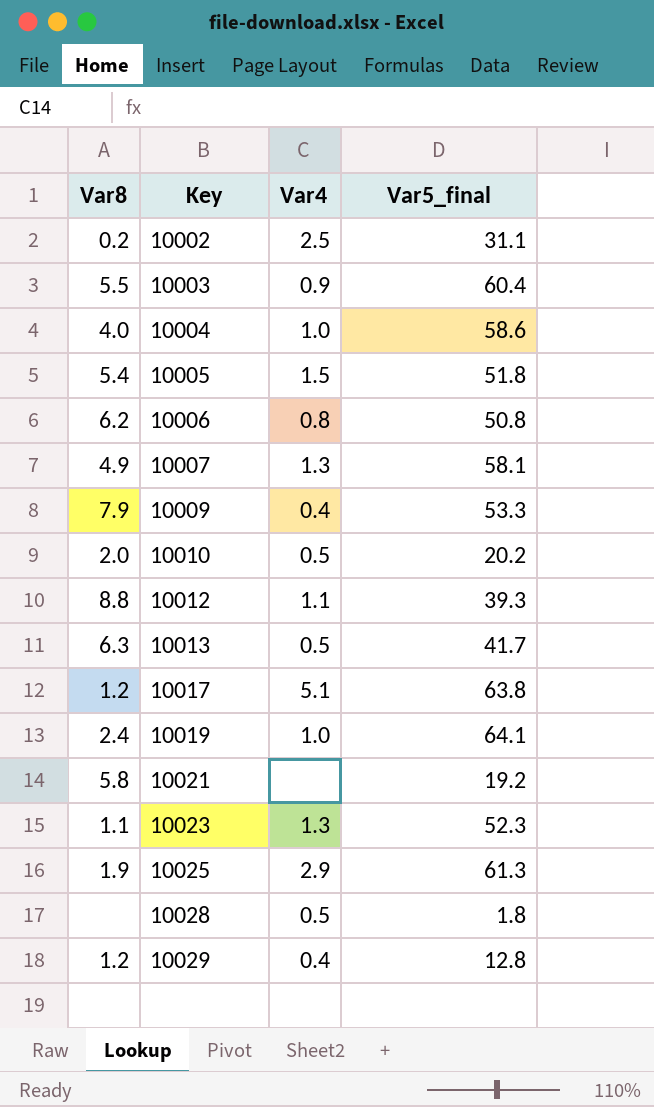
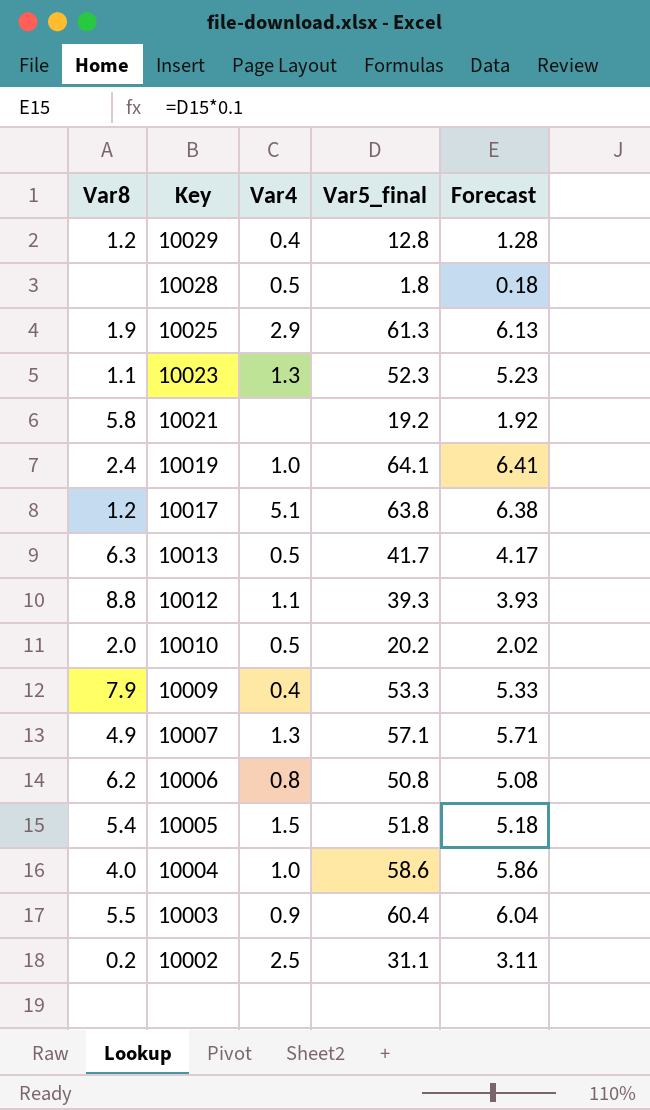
row order: Key ascending -> Key descending
column Forecast | formula: none -> [Var5_final] * 0.1
10007 | Var5_final: 58.1 -> 57.1

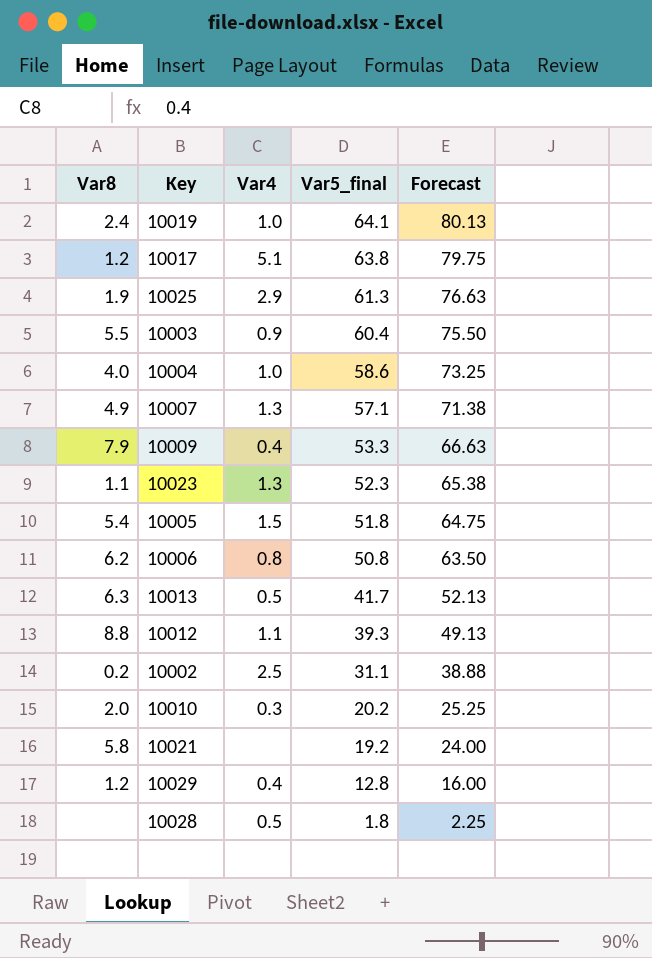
row order: Key descending -> Var5_final descending
column Forecast | formula: [Var5_final] * 0.1 -> [Var5_final] * 1.25
10010 | Var4: 0.5 -> 0.3

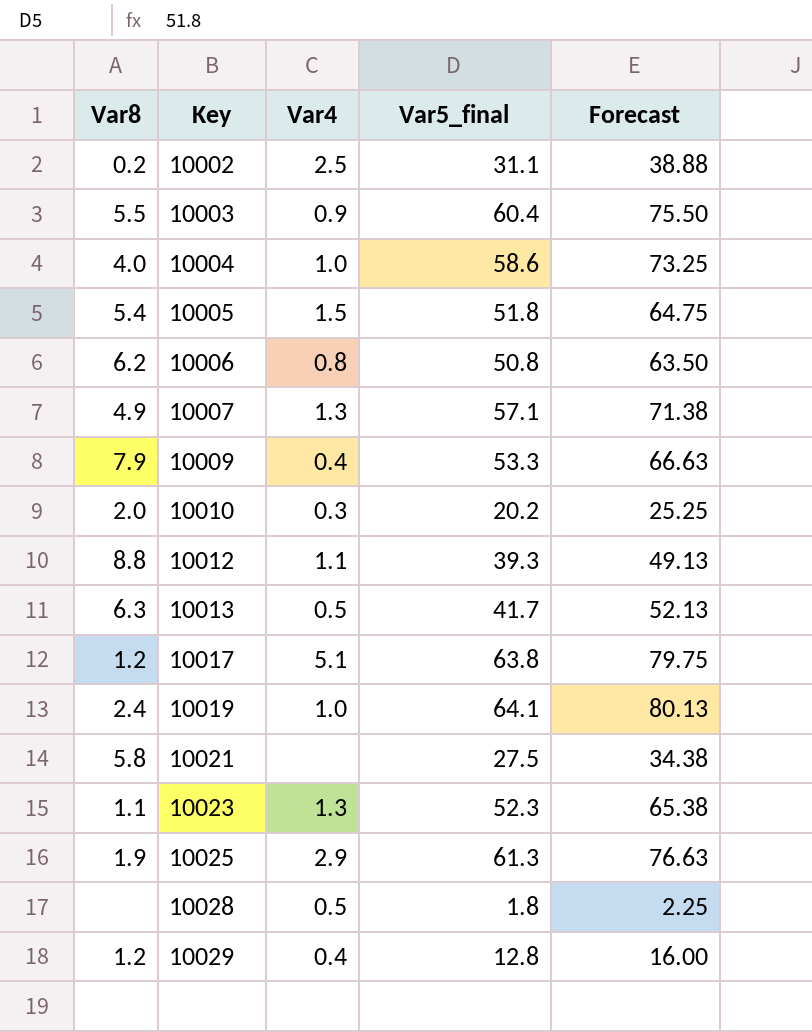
row order: Var5_final descending -> Key ascending
10021 | Var5_final: 19.2 -> 27.5
10021 | Forecast: 24.00 -> 34.38

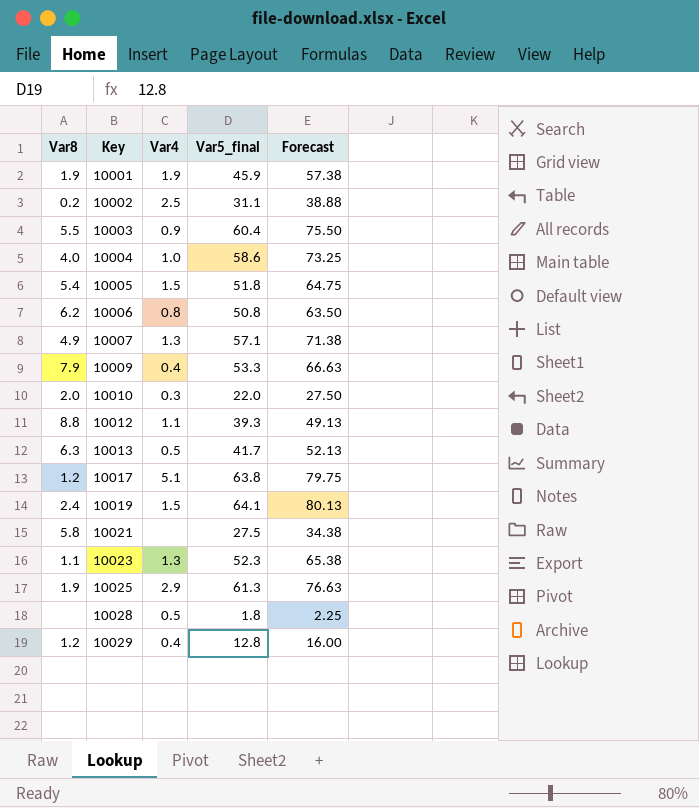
row 10001: none -> 1.9 | 1.9 | 45.9 | 57.38
10010 | Var5_final: 20.2 -> 22.0
10010 | Forecast: 25.25 -> 27.50
10019 | Var4: 1.0 -> 1.5

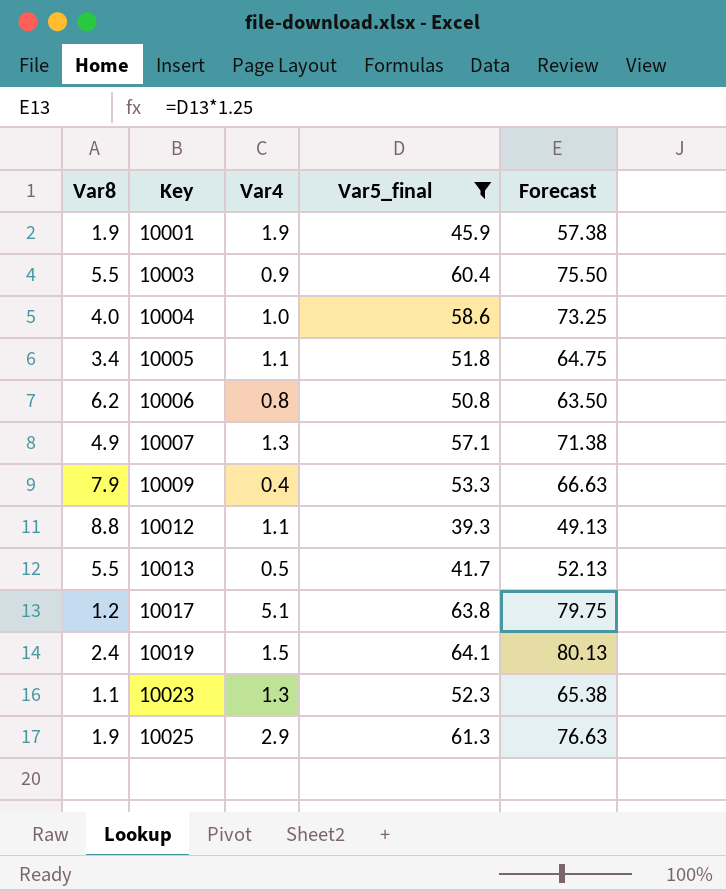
filter: none -> Var5_final >= 39.3
10005 | Var8: 5.4 -> 3.4
10005 | Var4: 1.5 -> 1.1
10013 | Var8: 6.3 -> 5.5

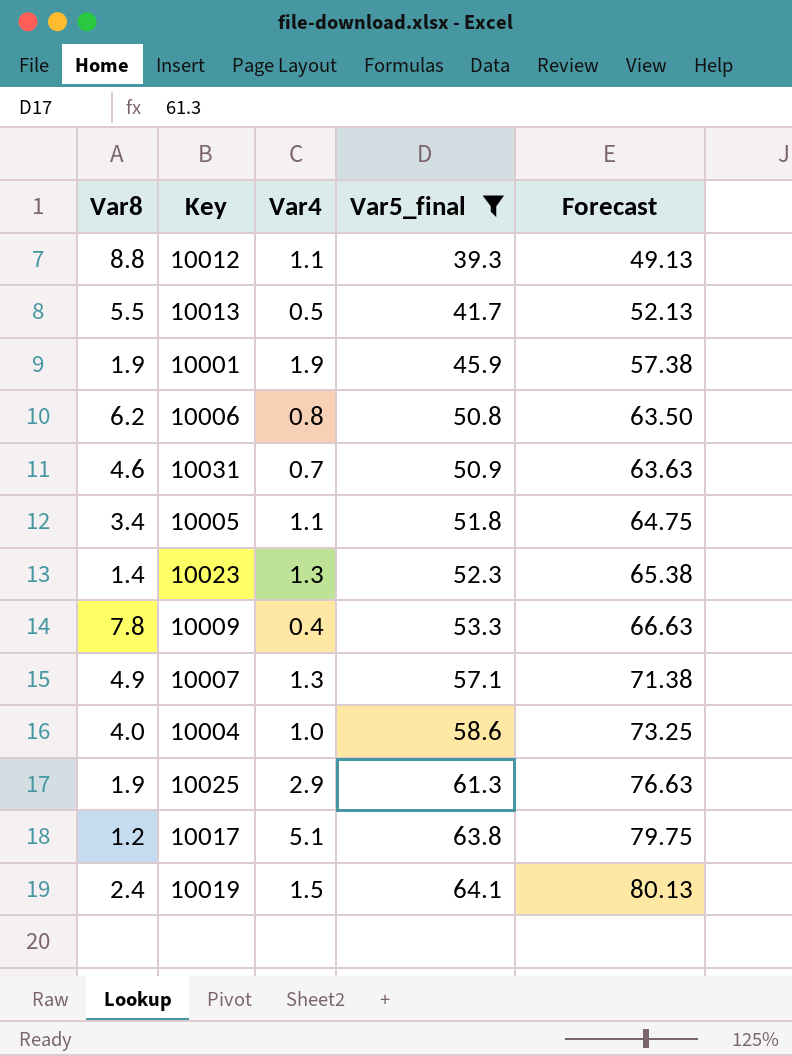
row order: Key ascending -> Var5_final ascending
row 10003: 5.5 | 0.9 | 60.4 | 75.50 -> none
row 10031: none -> 4.6 | 0.7 | 50.9 | 63.63
10023 | Var8: 1.1 -> 1.4
10009 | Var8: 7.9 -> 7.8

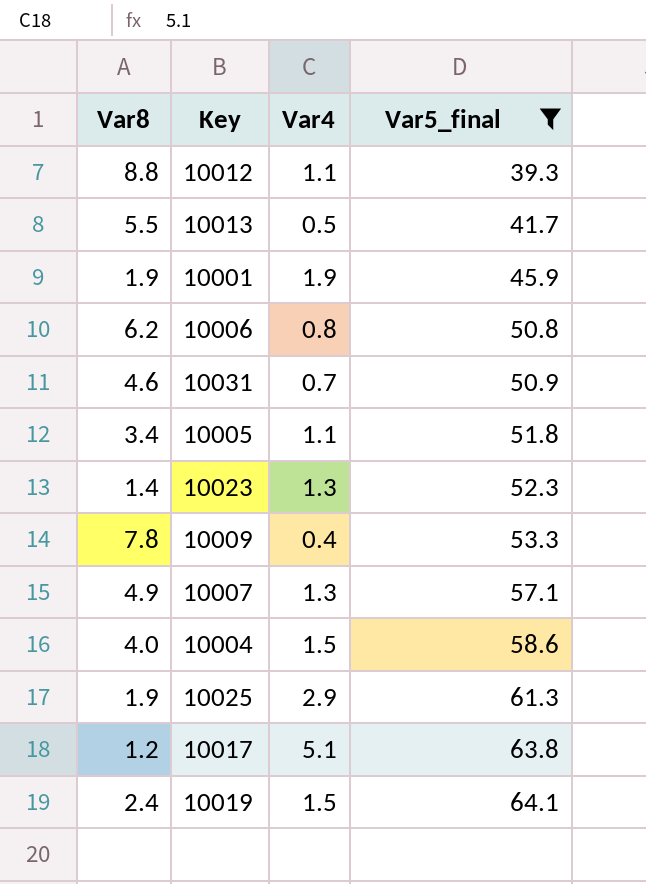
column Forecast | formula: [Var5_final] * 1.25 -> none
10004 | Var4: 1.0 -> 1.5

